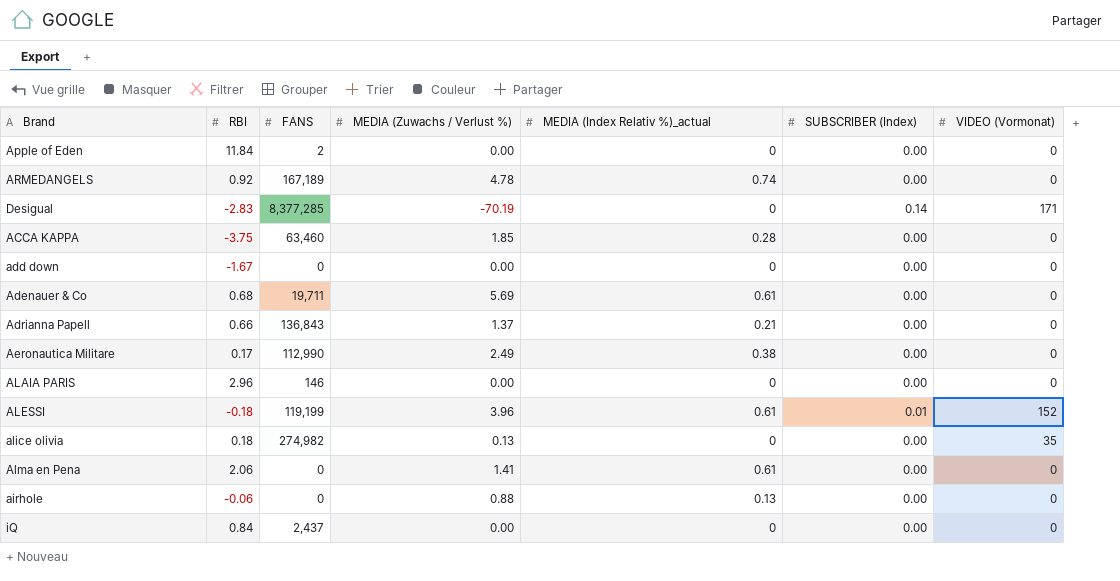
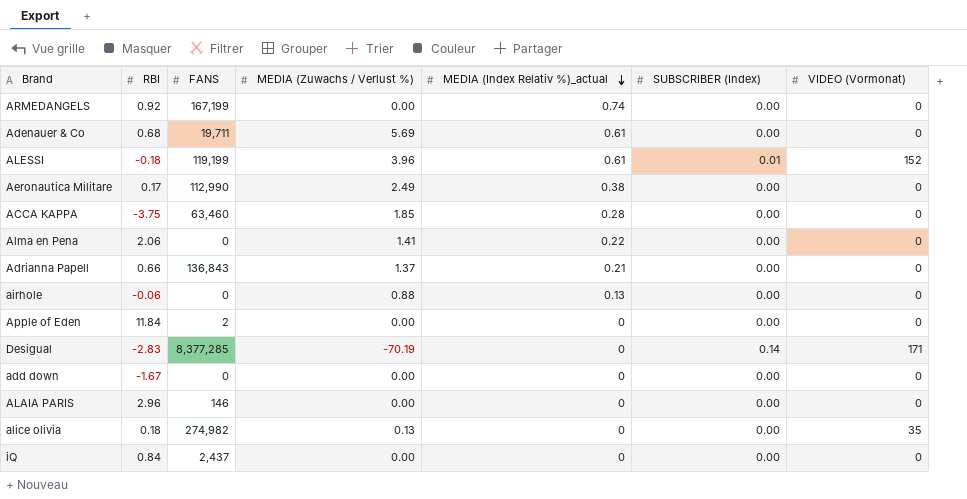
row order: none -> MEDIA (Index Relativ %)_actual descending
ARMEDANGELS | FANS: 167,189 -> 167,199
ARMEDANGELS | MEDIA (Zuwachs / Verlust %): 4.78 -> 0.00
Alma en Pena | MEDIA (Index Relativ %)_actual: 0.61 -> 0.22

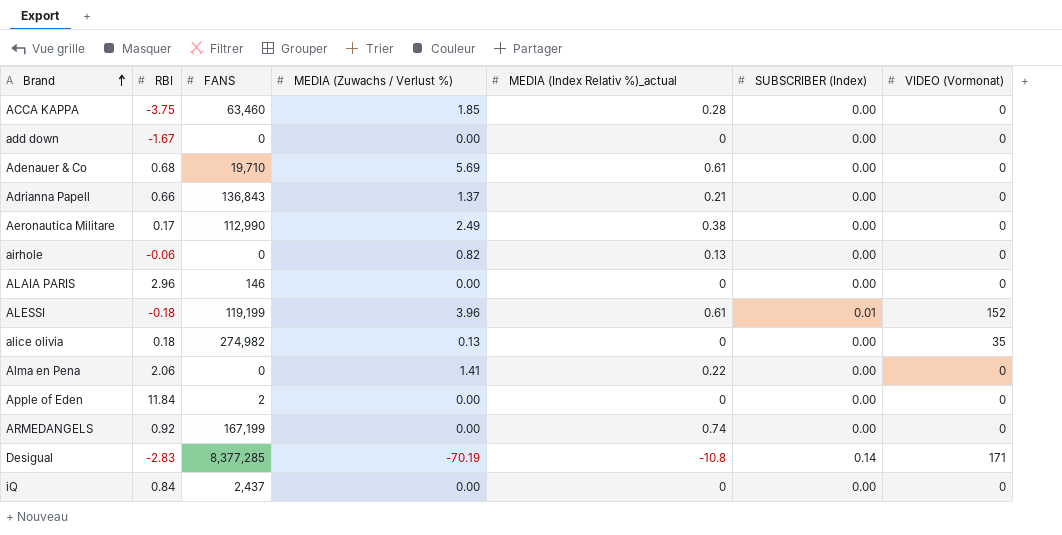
row order: MEDIA (Index Relativ %)_actual descending -> Brand ascending
Adenauer & Co | FANS: 19,711 -> 19,710
airhole | MEDIA (Zuwachs / Verlust %): 0.88 -> 0.82
Desigual | MEDIA (Index Relativ %)_actual: 0 -> -10.8

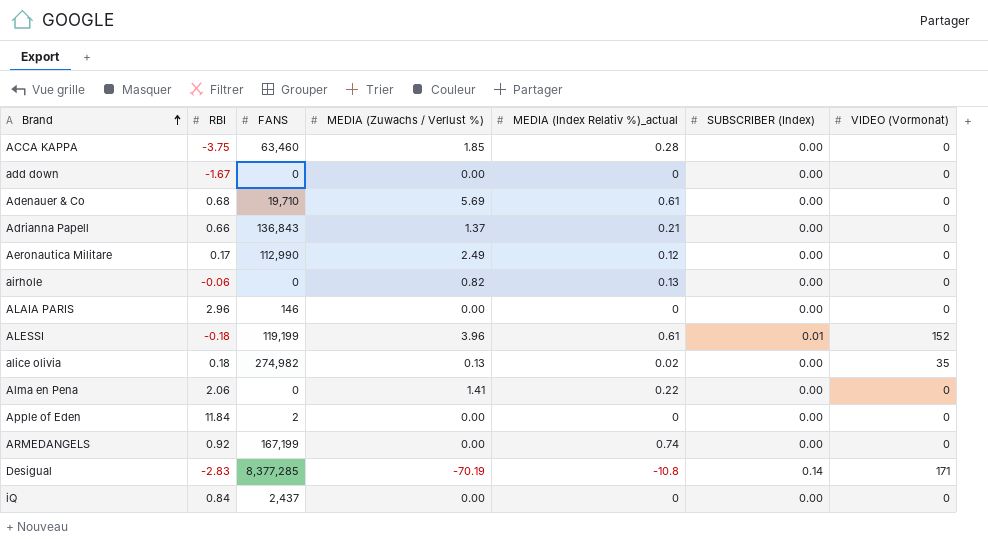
Aeronautica Militare | MEDIA (Index Relativ %)_actual: 0.38 -> 0.12
alice olivia | MEDIA (Index Relativ %)_actual: 0 -> 0.02

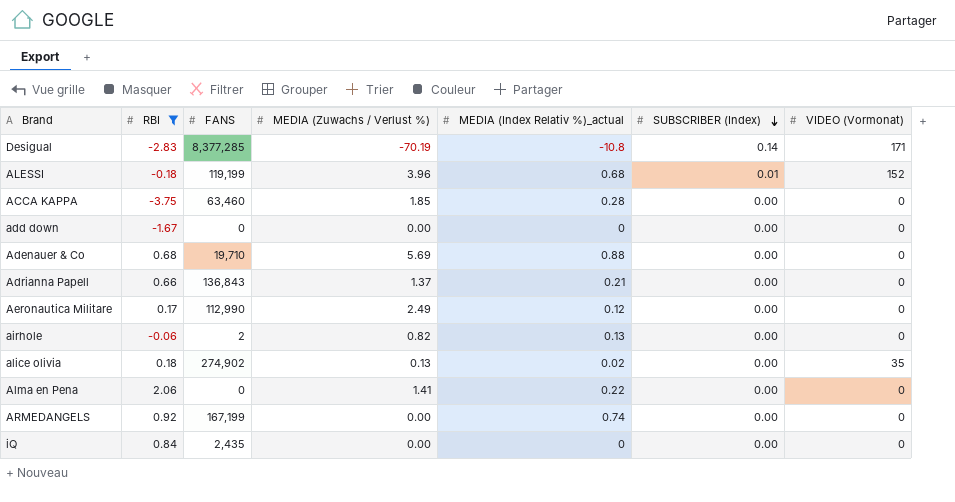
filter: none -> RBI <= 2.06
row order: Brand ascending -> SUBSCRIBER (Index) descending
ALESSI | MEDIA (Index Relativ %)_actual: 0.61 -> 0.68
Adenauer & Co | MEDIA (Index Relativ %)_actual: 0.61 -> 0.88
airhole | FANS: 0 -> 2
alice olivia | FANS: 274,982 -> 274,902
iQ | FANS: 2,437 -> 2,435

